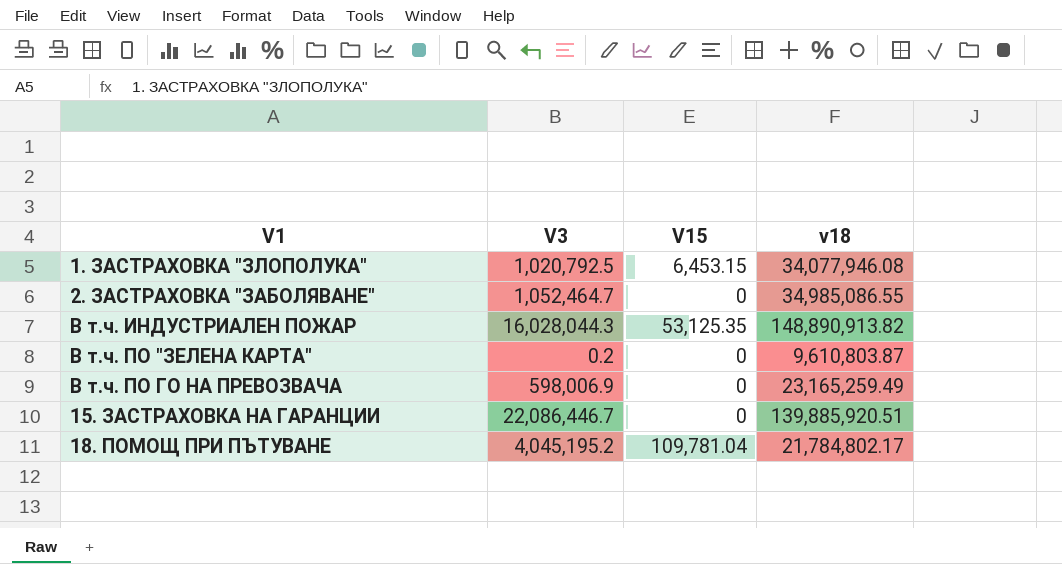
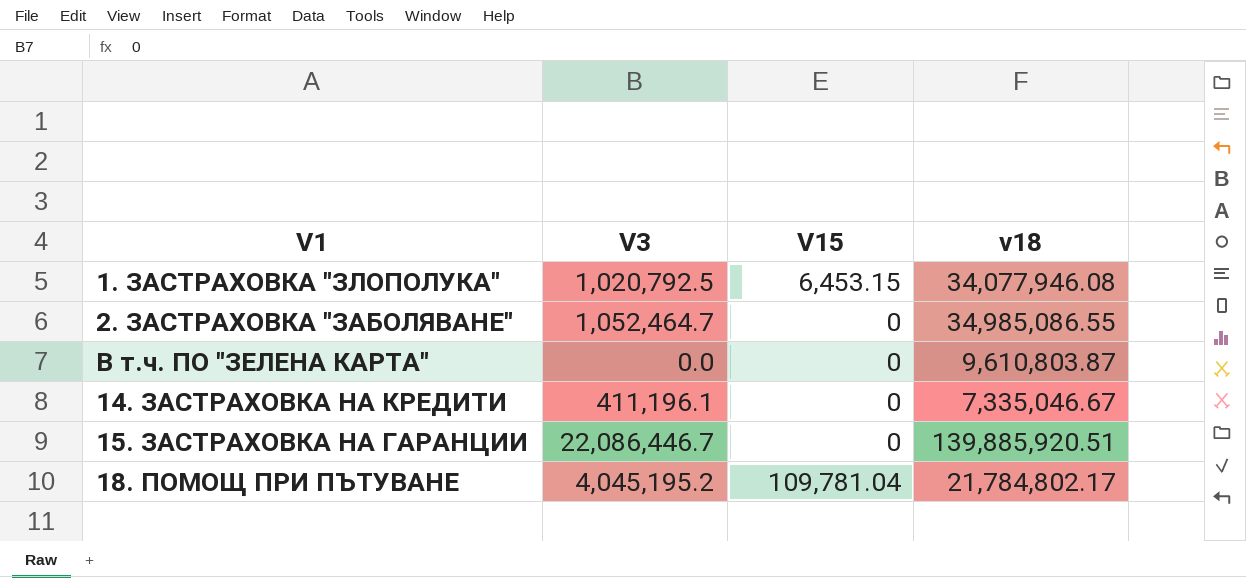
row В т.ч. ИНДУСТРИАЛЕН ПОЖАР: 16,028,044.3 | 53,125.35 | 148,890,913.82 -> none
row В т.ч. ПО ГО НА ПРЕВОЗВАЧА: 598,006.9 | 0 | 23,165,259.49 -> none
В т.ч. ПО "ЗЕЛЕНА КАРТА" | V3: 0.2 -> 0.0
row 14. ЗАСТРАХОВКА НА КРЕДИТИ: none -> 411,196.1 | 0 | 7,335,046.67

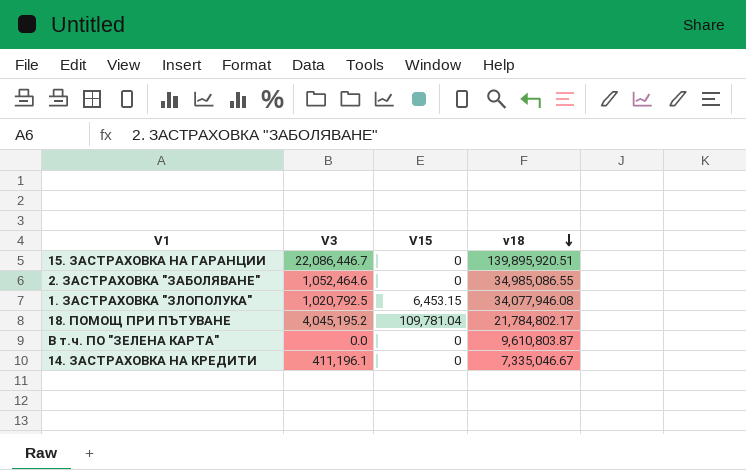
row order: none -> v18 descending
15. ЗАСТРАХОВКА НА ГАРАНЦИИ | v18: 139,885,920.51 -> 139,895,920.51
2. ЗАСТРАХОВКА "ЗАБОЛЯВАНЕ" | V3: 1,052,464.7 -> 1,052,464.6

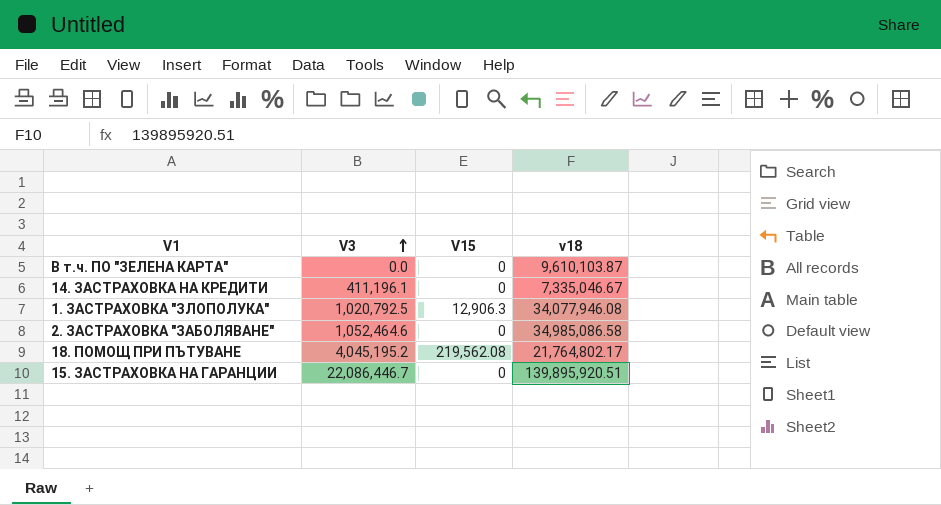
row order: v18 descending -> V3 ascending
В т.ч. ПО "ЗЕЛЕНА КАРТА" | v18: 9,610,803.87 -> 9,610,103.87
1. ЗАСТРАХОВКА "ЗЛОПОЛУКА" | V15: 6,453.15 -> 12,906.3
2. ЗАСТРАХОВКА "ЗАБОЛЯВАНЕ" | v18: 34,985,086.55 -> 34,985,086.58
18. ПОМОЩ ПРИ ПЪТУВАНЕ | V15: 109,781.04 -> 219,562.08
18. ПОМОЩ ПРИ ПЪТУВАНЕ | v18: 21,784,802.17 -> 21,764,802.17

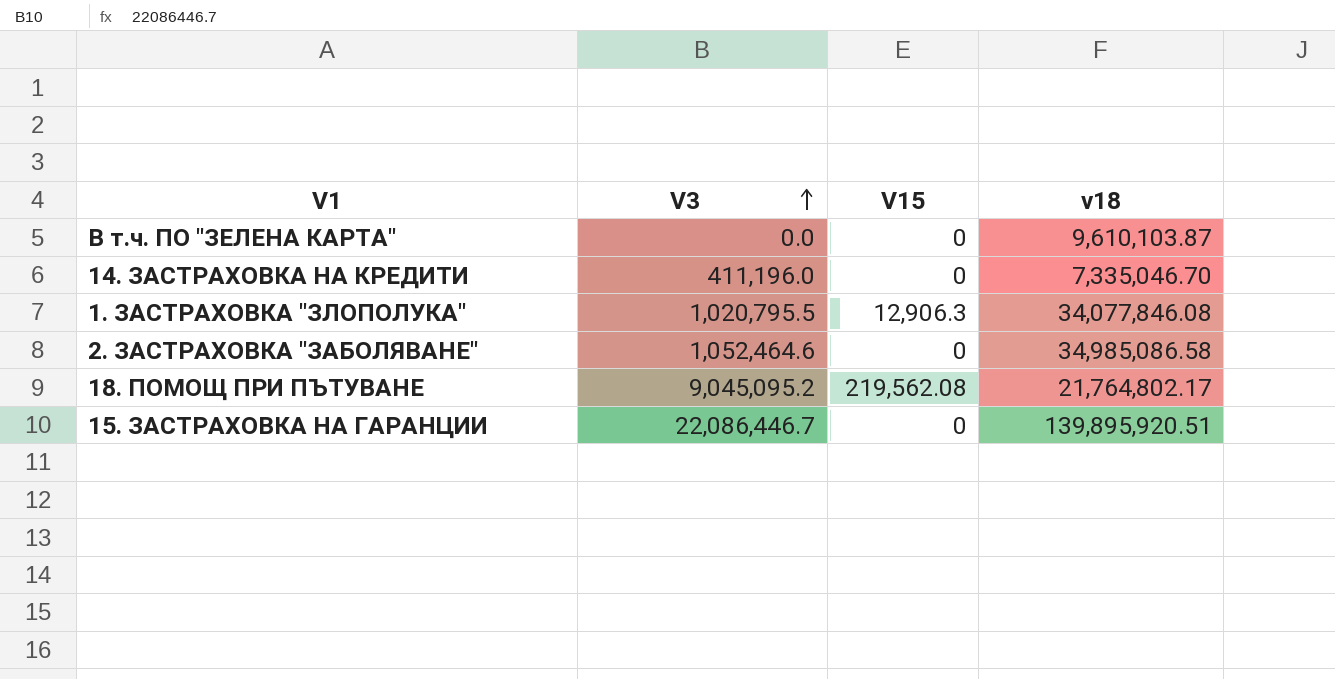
14. ЗАСТРАХОВКА НА КРЕДИТИ | V3: 411,196.1 -> 411,196.0
14. ЗАСТРАХОВКА НА КРЕДИТИ | v18: 7,335,046.67 -> 7,335,046.70
1. ЗАСТРАХОВКА "ЗЛОПОЛУКА" | V3: 1,020,792.5 -> 1,020,795.5
1. ЗАСТРАХОВКА "ЗЛОПОЛУКА" | v18: 34,077,946.08 -> 34,077,846.08
18. ПОМОЩ ПРИ ПЪТУВАНЕ | V3: 4,045,195.2 -> 9,045,095.2

